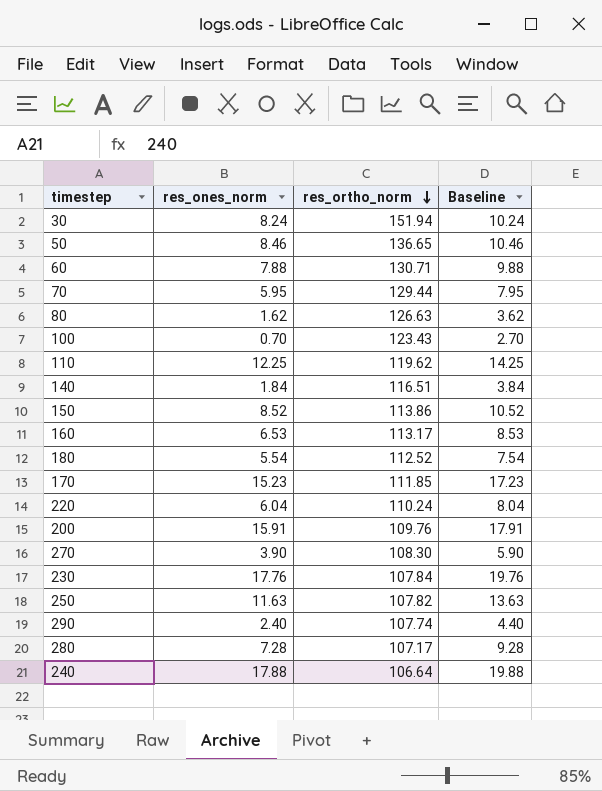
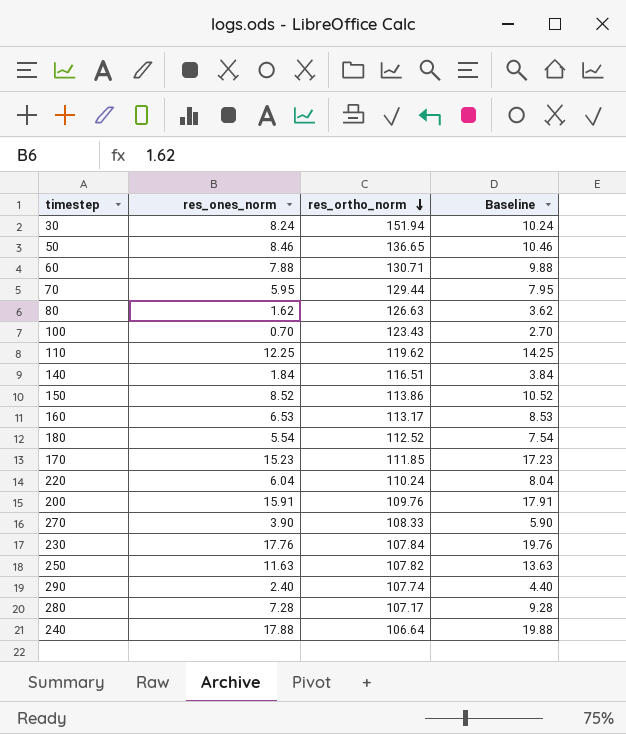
270 | res_ortho_norm: 108.30 -> 108.33

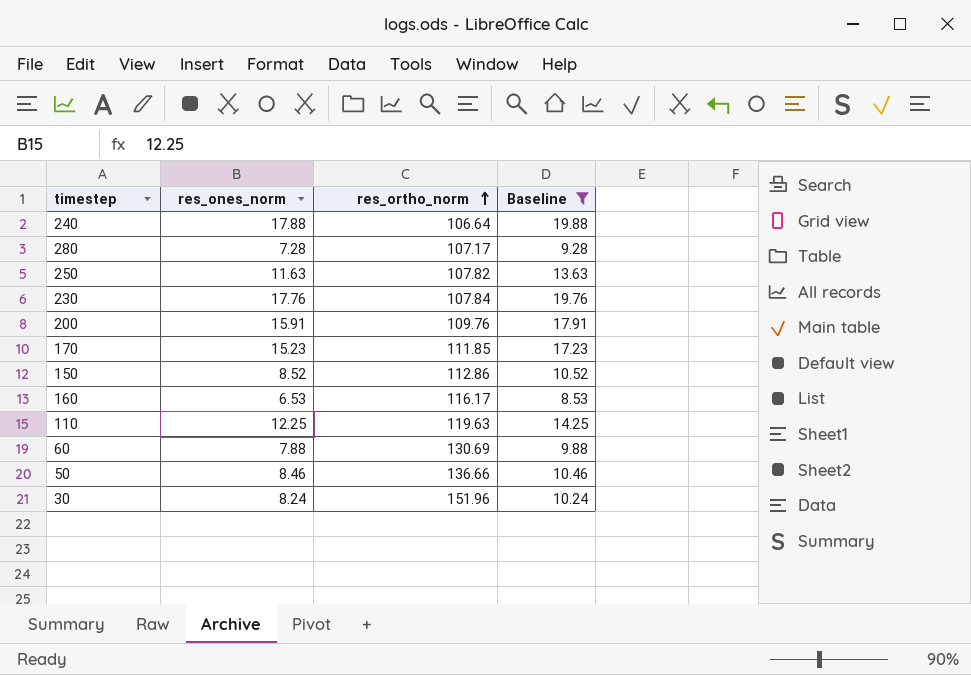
filter: none -> Baseline >= 8.53
row order: res_ortho_norm descending -> res_ortho_norm ascending
150 | res_ortho_norm: 113.86 -> 112.86
160 | res_ortho_norm: 113.17 -> 116.17
110 | res_ortho_norm: 119.62 -> 119.63
60 | res_ortho_norm: 130.71 -> 130.69
50 | res_ortho_norm: 136.65 -> 136.66
30 | res_ortho_norm: 151.94 -> 151.96

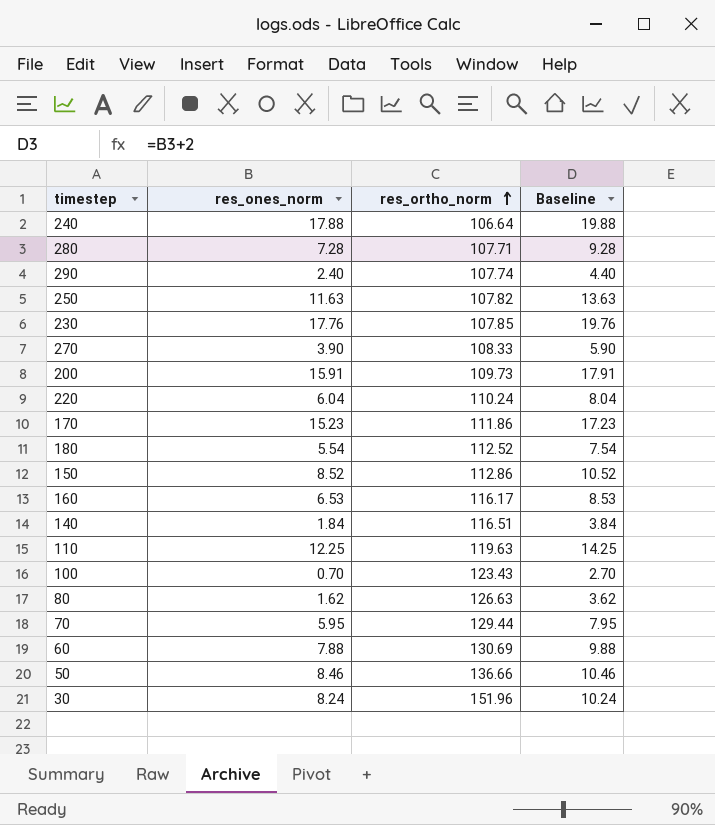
filter: Baseline >= 8.53 -> none
280 | res_ortho_norm: 107.17 -> 107.71
230 | res_ortho_norm: 107.84 -> 107.85
200 | res_ortho_norm: 109.76 -> 109.73
170 | res_ortho_norm: 111.85 -> 111.86

